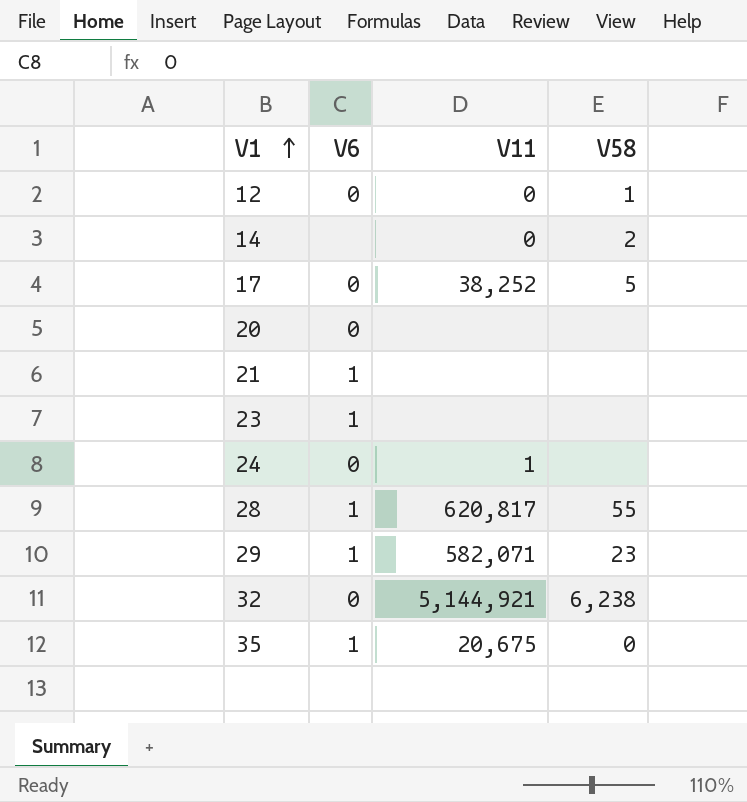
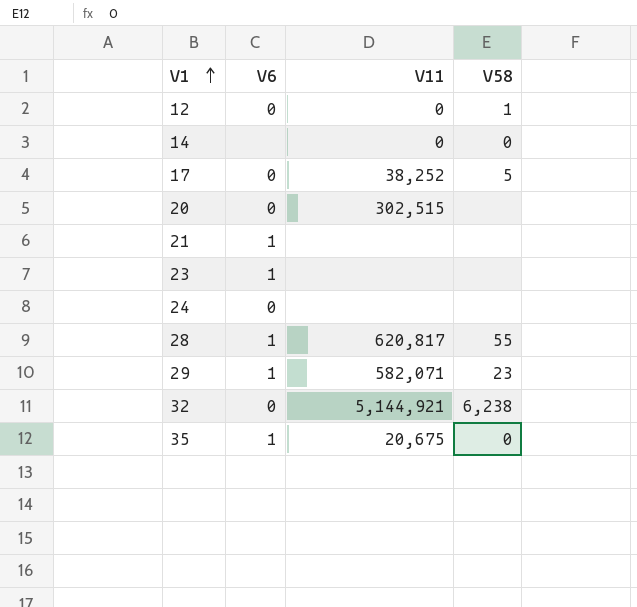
14 | V58: 2 -> 0
20 | V11: none -> 302,515
24 | V11: 1 -> none

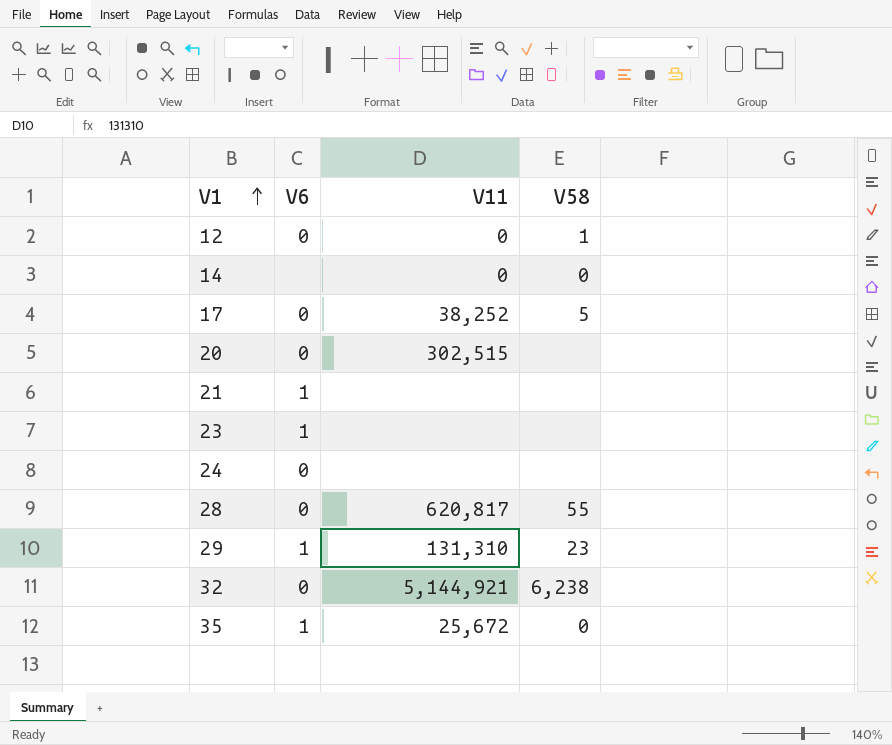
28 | V6: 1 -> 0
29 | V11: 582,071 -> 131,310
35 | V11: 20,675 -> 25,672

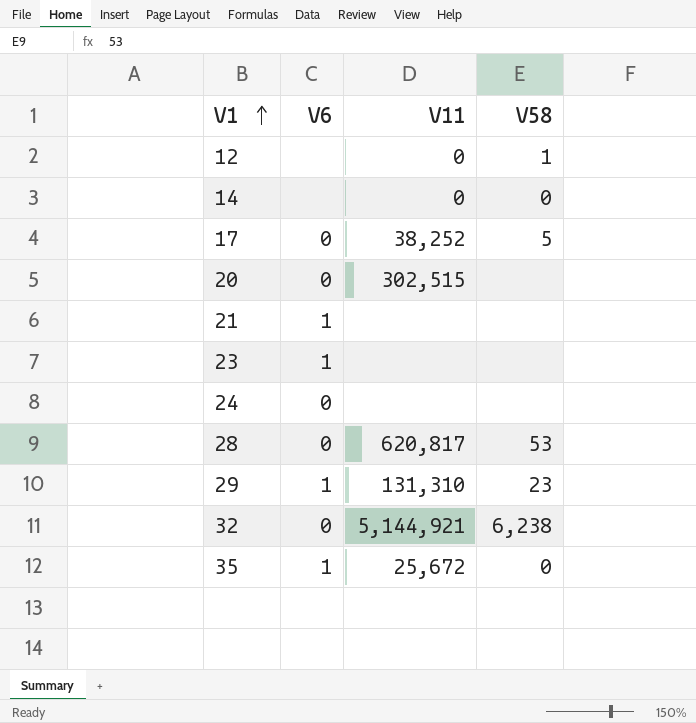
12 | V6: 0 -> none
28 | V58: 55 -> 53

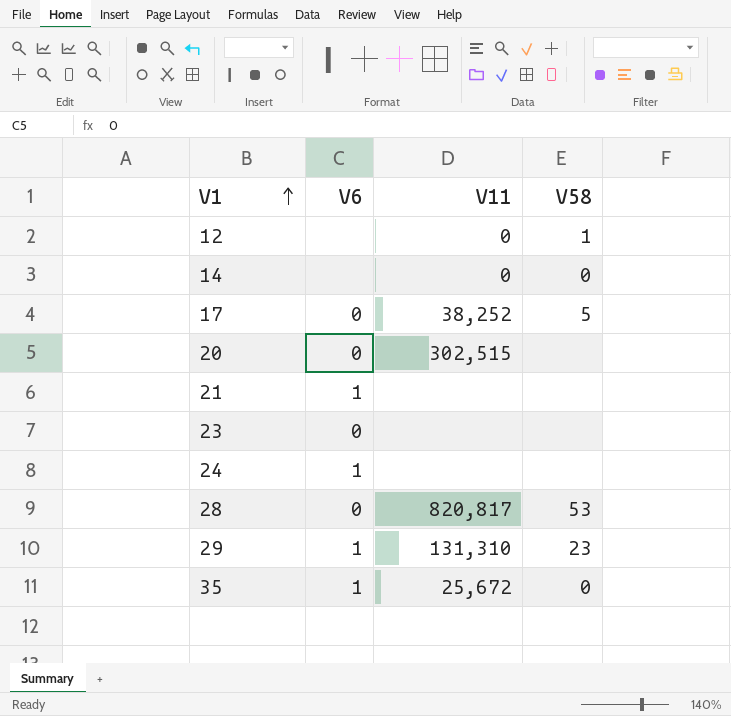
row 32: 0 | 5,144,921 | 6,238 -> none
23 | V6: 1 -> 0
24 | V6: 0 -> 1
28 | V11: 620,817 -> 820,817

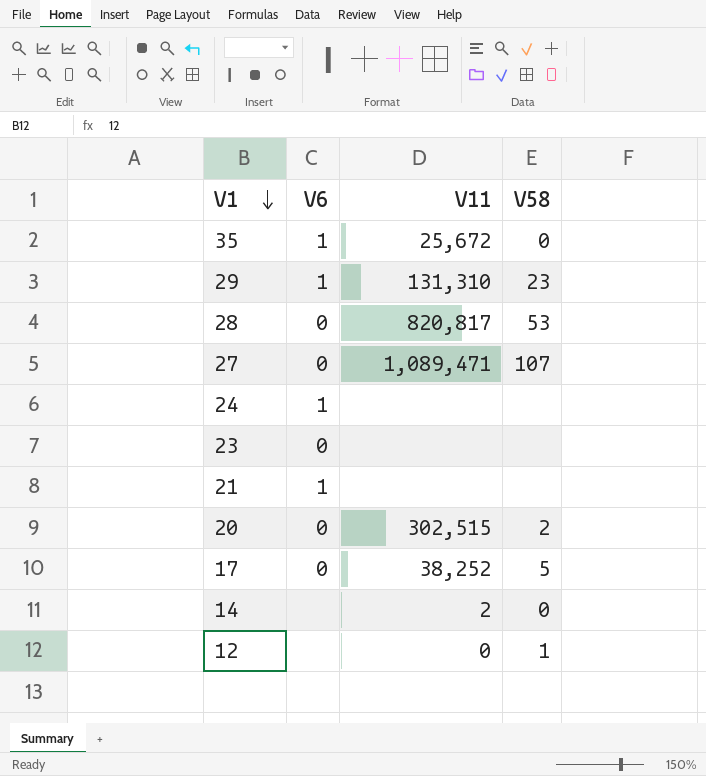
row order: V1 ascending -> V1 descending
row 27: none -> 0 | 1,089,471 | 107
20 | V58: none -> 2
14 | V11: 0 -> 2

